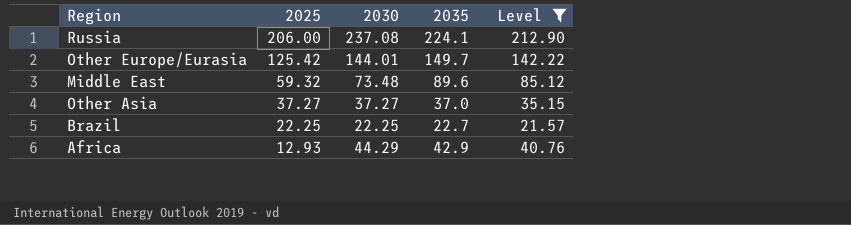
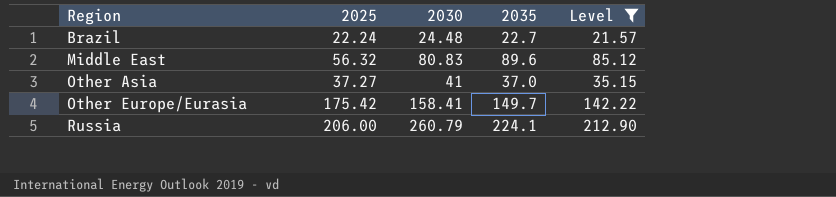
row order: 2025 descending -> Region ascending
row Africa: 12.93 | 44.29 | 42.9 | 40.76 -> none
Brazil | 2025: 22.25 -> 22.24
Brazil | 2030: 22.25 -> 24.48
Middle East | 2025: 59.32 -> 56.32
Middle East | 2030: 73.48 -> 80.83
Other Asia | 2030: 37.27 -> 41
Other Europe/Eurasia | 2025: 125.42 -> 175.42
Other Europe/Eurasia | 2030: 144.01 -> 158.41
Russia | 2030: 237.08 -> 260.79

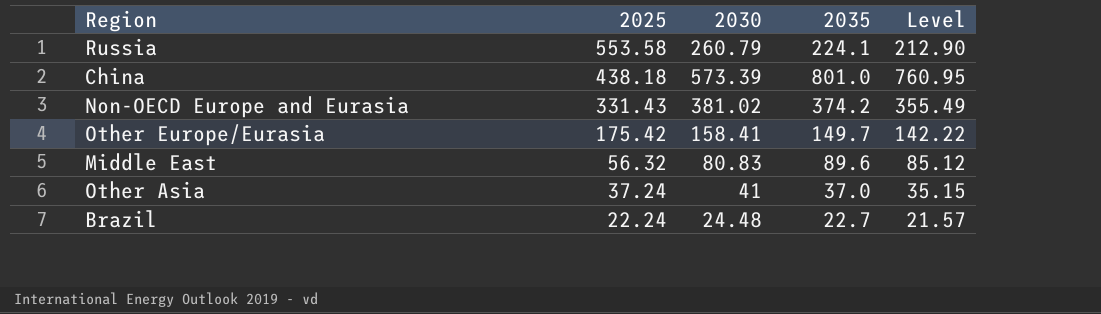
filter: Level <= 212.90 -> none
row order: Region ascending -> 2025 descending
Russia | 2025: 206.00 -> 553.58
Other Asia | 2025: 37.27 -> 37.24

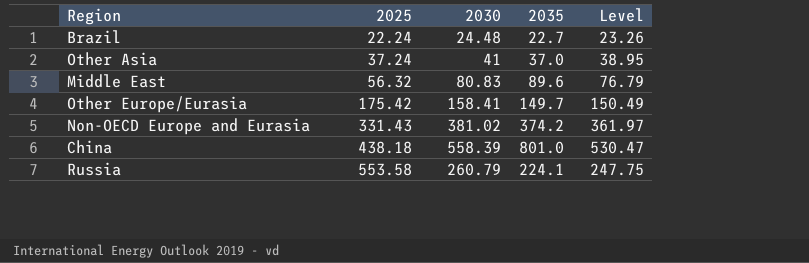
row order: 2025 descending -> 2025 ascending
column Level | formula: [2035] * 0.95 -> [2030] * 0.95
China | 2030: 573.39 -> 558.39

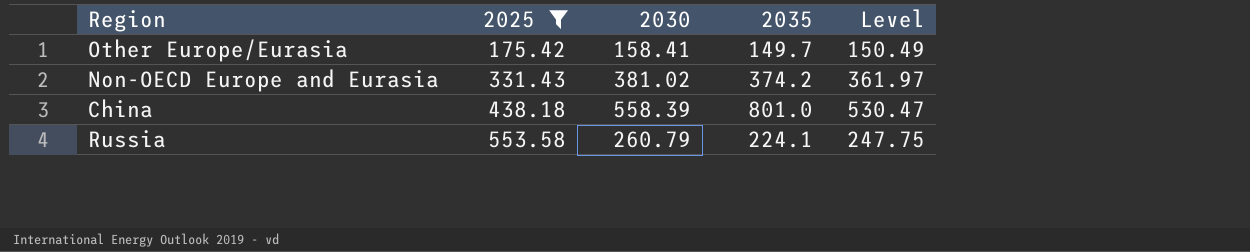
filter: none -> 2025 >= 175.42

